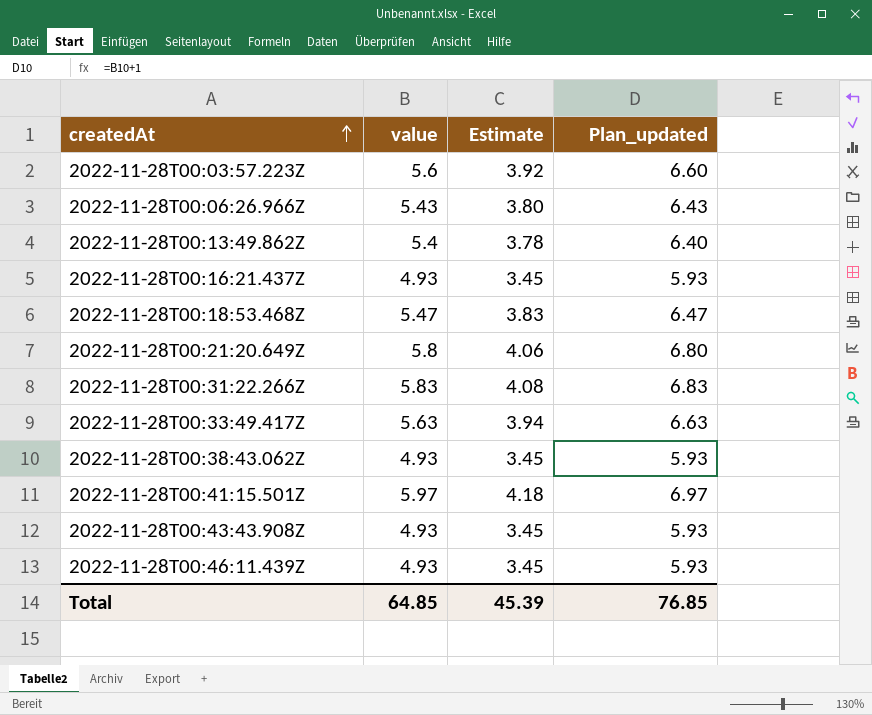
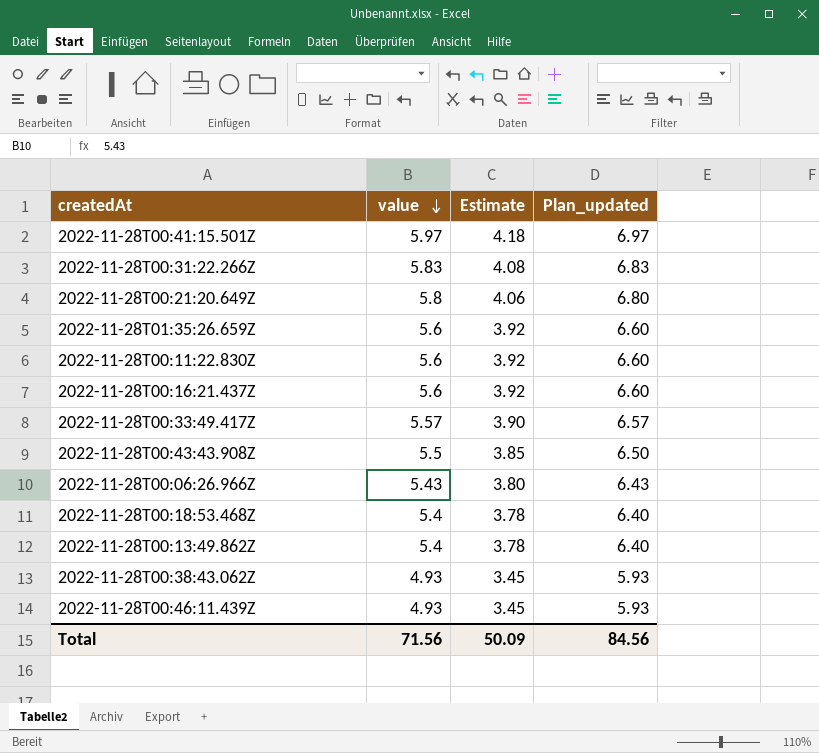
row order: createdAt ascending -> value descending
row 2022-11-28T00:03:57.223Z: 5.6 | 3.92 | 6.60 -> none
row 2022-11-28T01:35:26.659Z: none -> 5.6 | 3.92 | 6.60
row 2022-11-28T00:11:22.830Z: none -> 5.6 | 3.92 | 6.60
2022-11-28T00:16:21.437Z | value: 4.93 -> 5.6
2022-11-28T00:16:21.437Z | Estimate: 3.45 -> 3.92
2022-11-28T00:16:21.437Z | Plan_updated: 5.93 -> 6.60
2022-11-28T00:33:49.417Z | value: 5.63 -> 5.57
2022-11-28T00:33:49.417Z | Estimate: 3.94 -> 3.90
2022-11-28T00:33:49.417Z | Plan_updated: 6.63 -> 6.57
2022-11-28T00:43:43.908Z | value: 4.93 -> 5.5
2022-11-28T00:43:43.908Z | Estimate: 3.45 -> 3.85
2022-11-28T00:43:43.908Z | Plan_updated: 5.93 -> 6.50
2022-11-28T00:18:53.468Z | value: 5.47 -> 5.4
2022-11-28T00:18:53.468Z | Estimate: 3.83 -> 3.78
2022-11-28T00:18:53.468Z | Plan_updated: 6.47 -> 6.40
Total | value: 64.85 -> 71.56
Total | Estimate: 45.39 -> 50.09
Total | Plan_updated: 76.85 -> 84.56

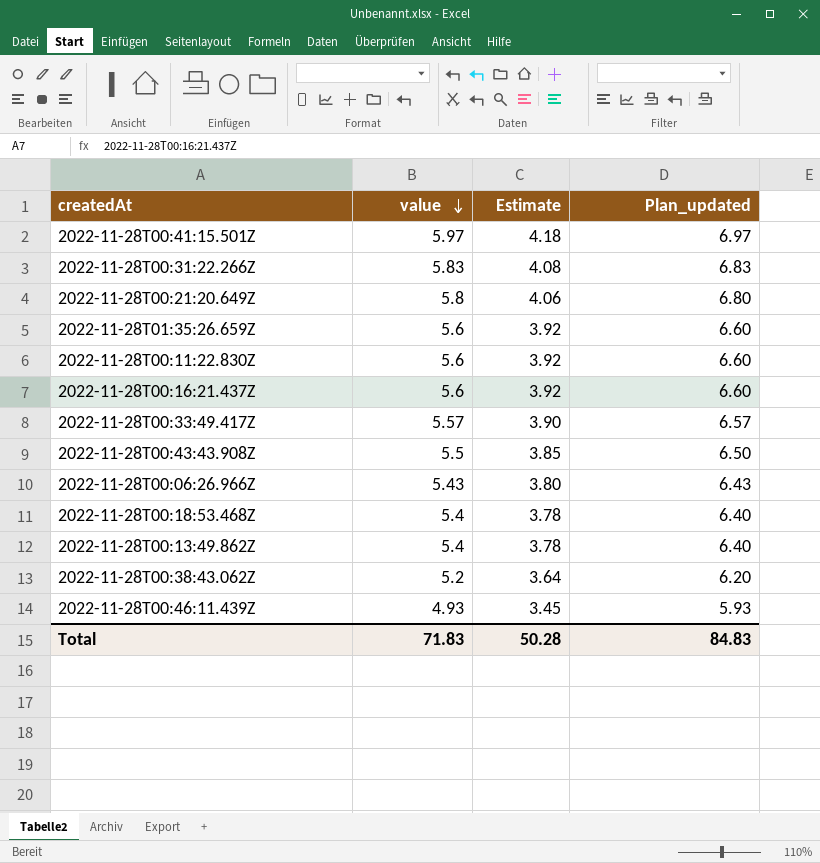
2022-11-28T00:38:43.062Z | value: 4.93 -> 5.2
2022-11-28T00:38:43.062Z | Estimate: 3.45 -> 3.64
2022-11-28T00:38:43.062Z | Plan_updated: 5.93 -> 6.20
Total | value: 71.56 -> 71.83
Total | Estimate: 50.09 -> 50.28
Total | Plan_updated: 84.56 -> 84.83

